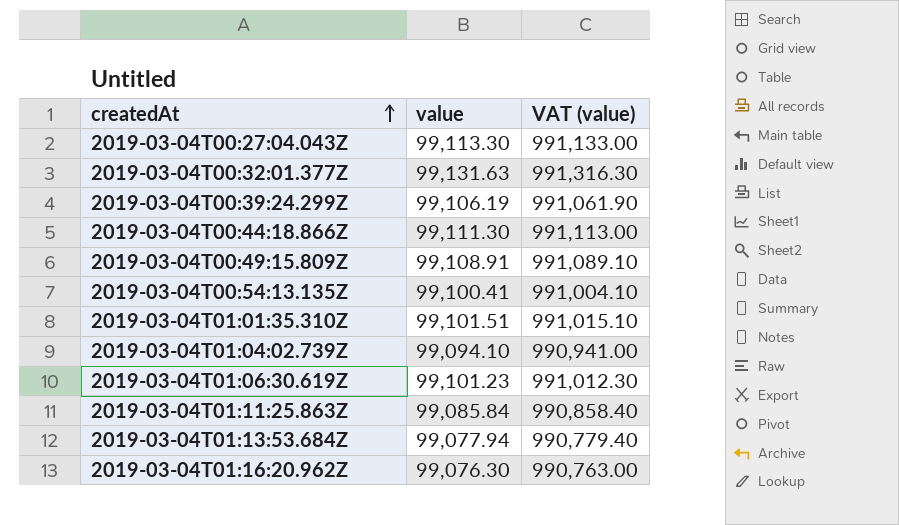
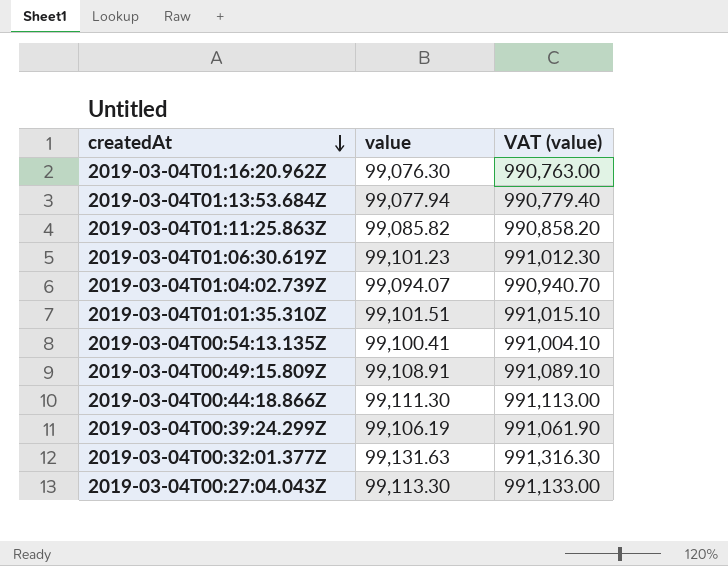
row order: createdAt ascending -> createdAt descending
2019-03-04T01:11:25.863Z | value: 99,085.84 -> 99,085.82
2019-03-04T01:11:25.863Z | VAT (value): 990,858.40 -> 990,858.20
2019-03-04T01:04:02.739Z | value: 99,094.10 -> 99,094.07
2019-03-04T01:04:02.739Z | VAT (value): 990,941.00 -> 990,940.70

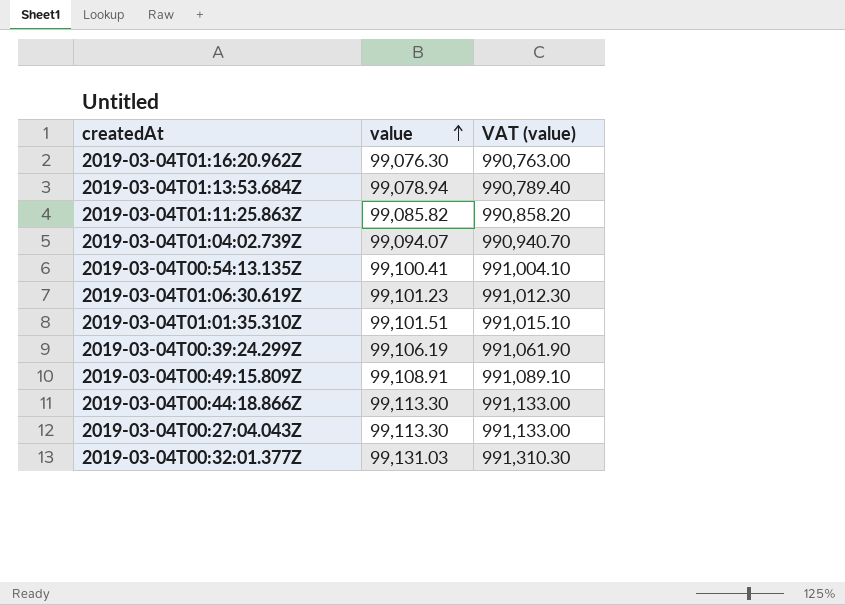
row order: createdAt descending -> value ascending
2019-03-04T01:13:53.684Z | value: 99,077.94 -> 99,078.94
2019-03-04T01:13:53.684Z | VAT (value): 990,779.40 -> 990,789.40
2019-03-04T00:44:18.866Z | value: 99,111.30 -> 99,113.30
2019-03-04T00:44:18.866Z | VAT (value): 991,113.00 -> 991,133.00
2019-03-04T00:32:01.377Z | value: 99,131.63 -> 99,131.03
2019-03-04T00:32:01.377Z | VAT (value): 991,316.30 -> 991,310.30

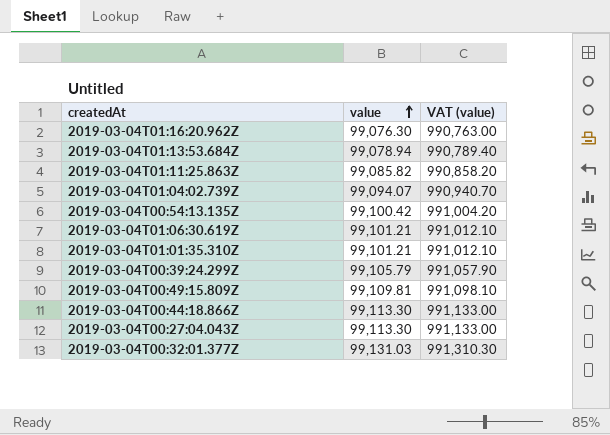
2019-03-04T00:54:13.135Z | value: 99,100.41 -> 99,100.42
2019-03-04T00:54:13.135Z | VAT (value): 991,004.10 -> 991,004.20
2019-03-04T01:06:30.619Z | value: 99,101.23 -> 99,101.21
2019-03-04T01:06:30.619Z | VAT (value): 991,012.30 -> 991,012.10
2019-03-04T01:01:35.310Z | value: 99,101.51 -> 99,101.21
2019-03-04T01:01:35.310Z | VAT (value): 991,015.10 -> 991,012.10
2019-03-04T00:39:24.299Z | value: 99,106.19 -> 99,105.79
2019-03-04T00:39:24.299Z | VAT (value): 991,061.90 -> 991,057.90
2019-03-04T00:49:15.809Z | value: 99,108.91 -> 99,109.81
2019-03-04T00:49:15.809Z | VAT (value): 991,089.10 -> 991,098.10

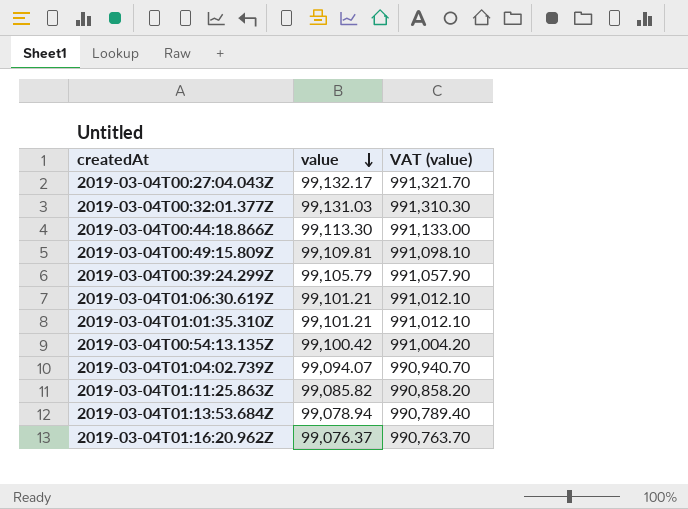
row order: value ascending -> value descending
2019-03-04T00:27:04.043Z | value: 99,113.30 -> 99,132.17
2019-03-04T00:27:04.043Z | VAT (value): 991,133.00 -> 991,321.70
2019-03-04T01:16:20.962Z | value: 99,076.30 -> 99,076.37
2019-03-04T01:16:20.962Z | VAT (value): 990,763.00 -> 990,763.70

